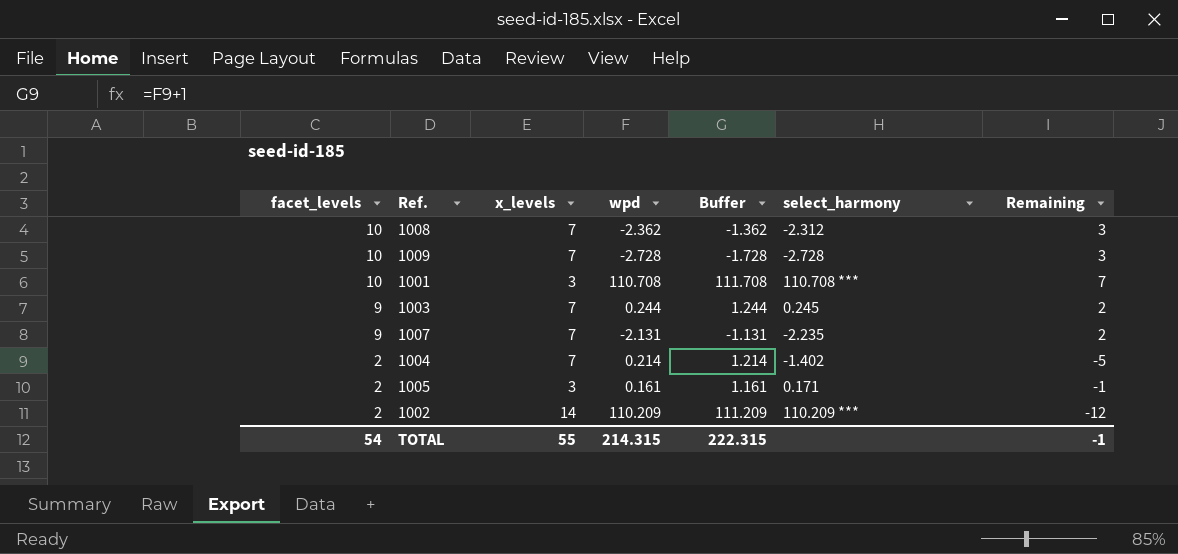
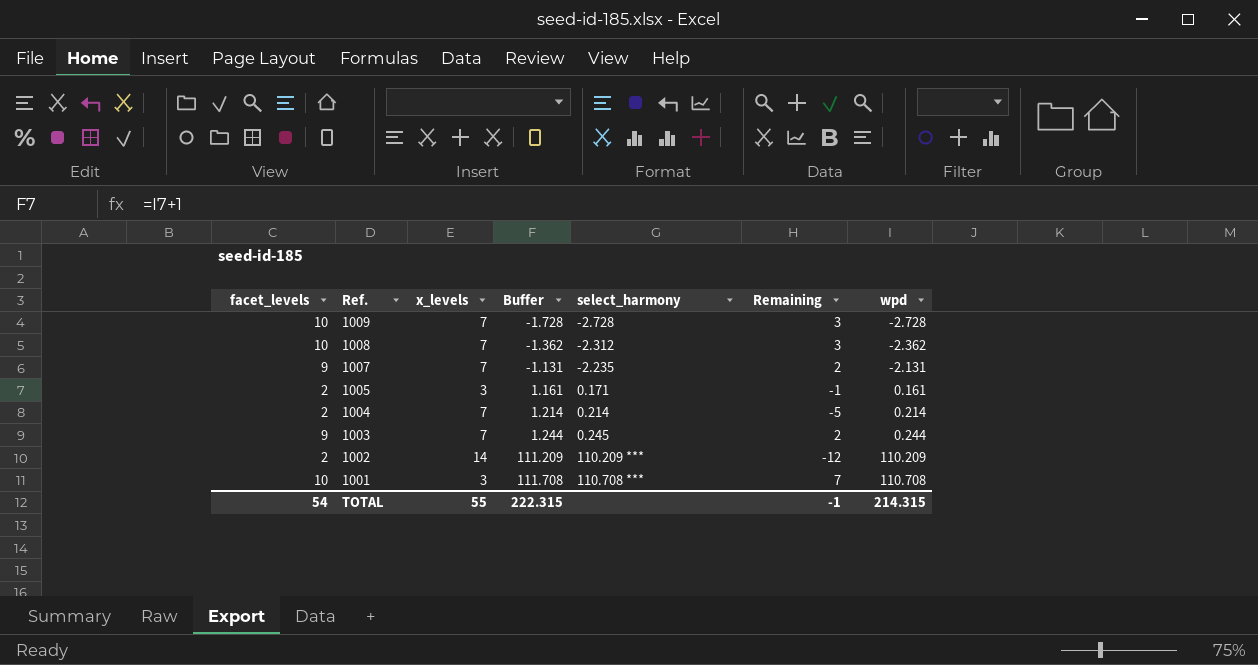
row order: facet_levels descending -> Ref. descending
column wpd | position: 4 -> 7
1004 | select_harmony: -1.402 -> 0.214

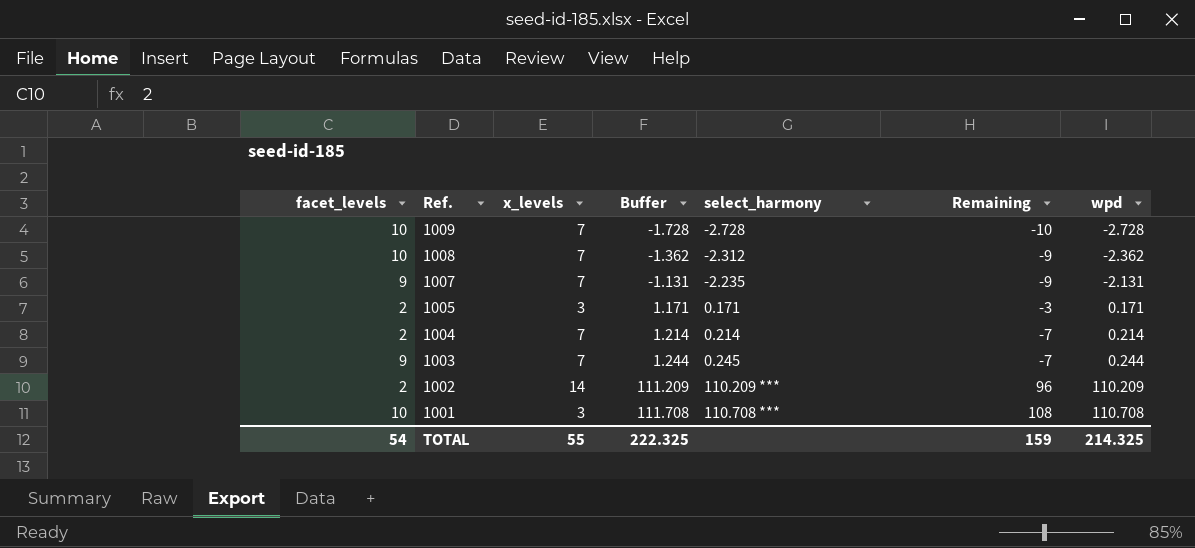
column Remaining | formula: [facet_levels] - [x_levels] -> [wpd] - [x_levels]
1005 | Buffer: 1.161 -> 1.171
1005 | wpd: 0.161 -> 0.171
TOTAL | Buffer: 222.315 -> 222.325
TOTAL | Remaining: -1 -> 159
TOTAL | wpd: 214.315 -> 214.325

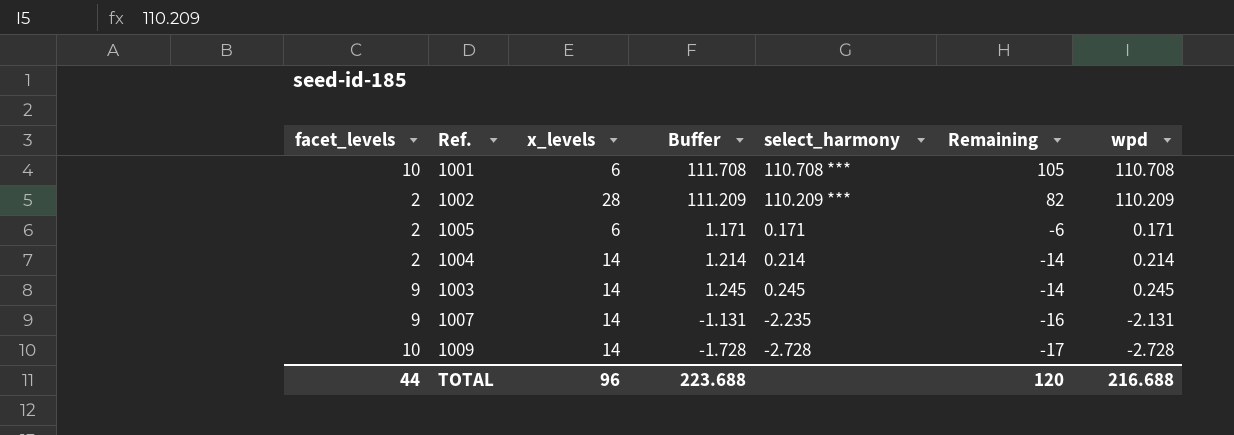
row order: Ref. descending -> Remaining descending
row 1008: 10 | 7 | -1.362 | -2.312 | -9 | -2.362 -> none
1001 | x_levels: 3 -> 6
1001 | Remaining: 108 -> 105
1002 | x_levels: 14 -> 28
1002 | Remaining: 96 -> 82
1005 | x_levels: 3 -> 6
1005 | Remaining: -3 -> -6
1004 | x_levels: 7 -> 14
1004 | Remaining: -7 -> -14
1003 | x_levels: 7 -> 14
1003 | Buffer: 1.244 -> 1.245
1003 | Remaining: -7 -> -14
1003 | wpd: 0.244 -> 0.245
1007 | x_levels: 7 -> 14
1007 | Remaining: -9 -> -16
1009 | x_levels: 7 -> 14
1009 | Remaining: -10 -> -17
TOTAL | facet_levels: 54 -> 44
TOTAL | x_levels: 55 -> 96
TOTAL | Buffer: 222.325 -> 223.688
TOTAL | Remaining: 159 -> 120
TOTAL | wpd: 214.325 -> 216.688

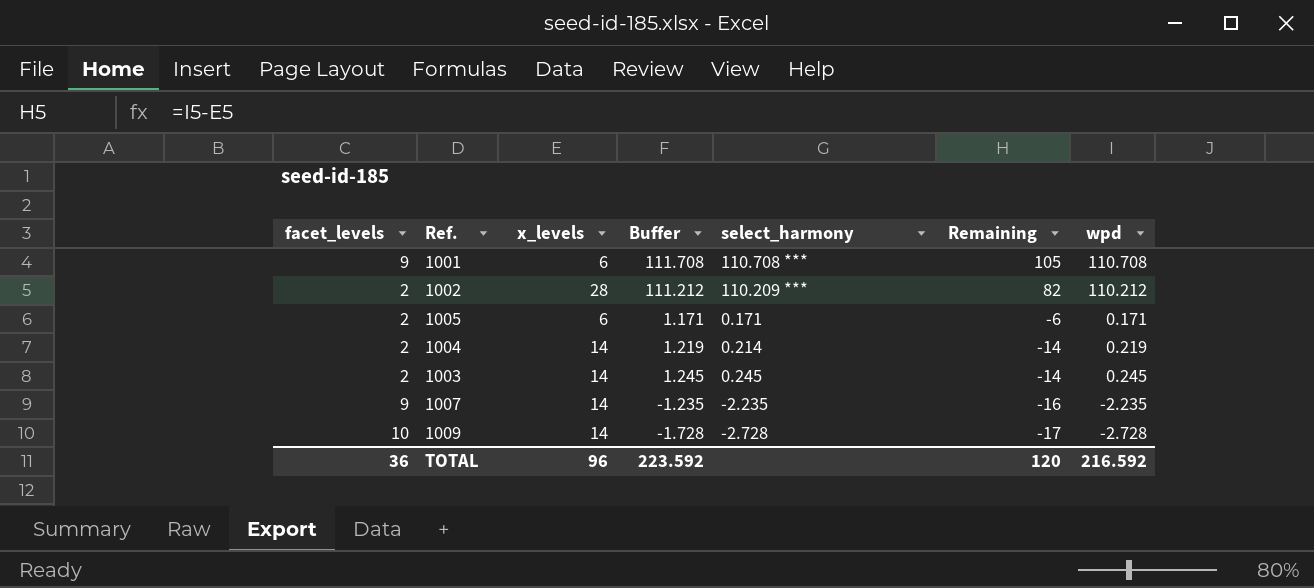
1001 | facet_levels: 10 -> 9
1002 | Buffer: 111.209 -> 111.212
1002 | wpd: 110.209 -> 110.212
1004 | Buffer: 1.214 -> 1.219
1004 | wpd: 0.214 -> 0.219
1003 | facet_levels: 9 -> 2
1007 | Buffer: -1.131 -> -1.235
1007 | wpd: -2.131 -> -2.235
TOTAL | facet_levels: 44 -> 36
TOTAL | Buffer: 223.688 -> 223.592
TOTAL | wpd: 216.688 -> 216.592

